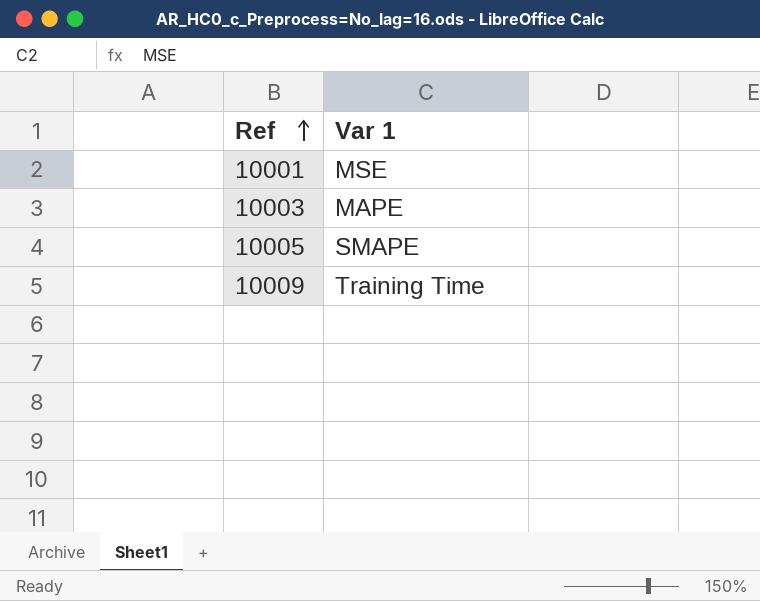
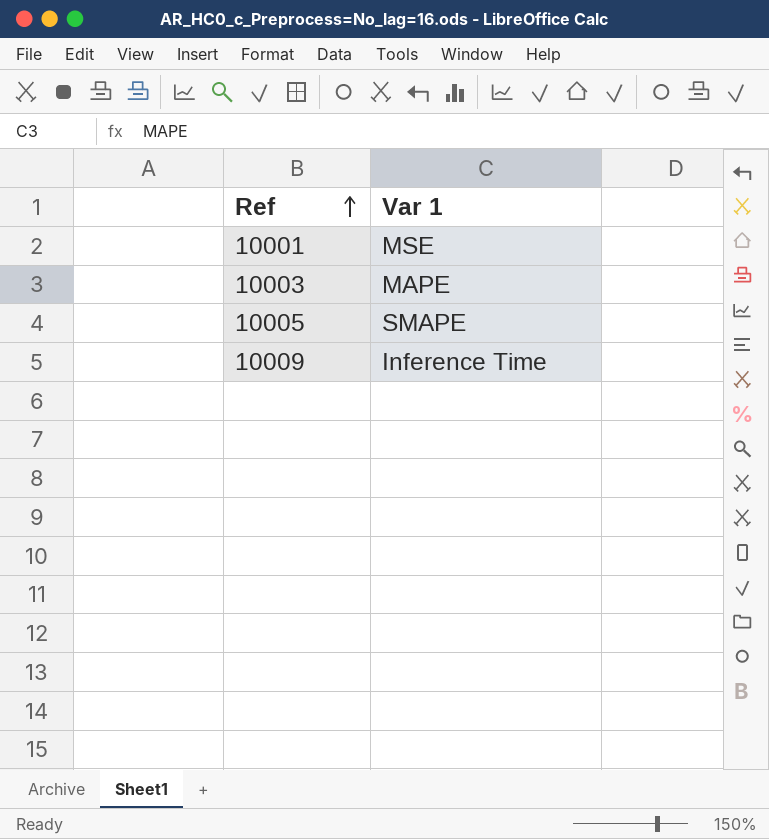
10009 | Var 1: Training Time -> Inference Time

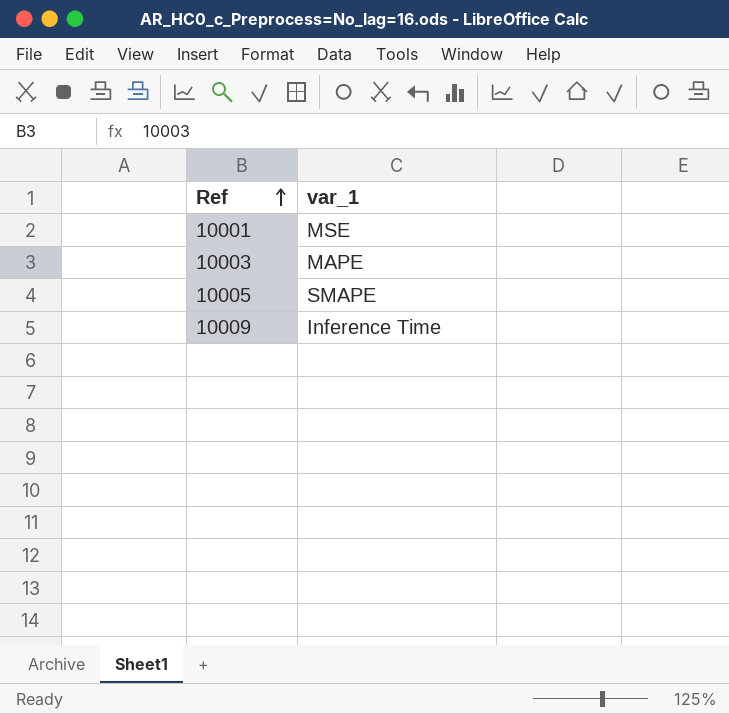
column name: Var 1 -> var_1

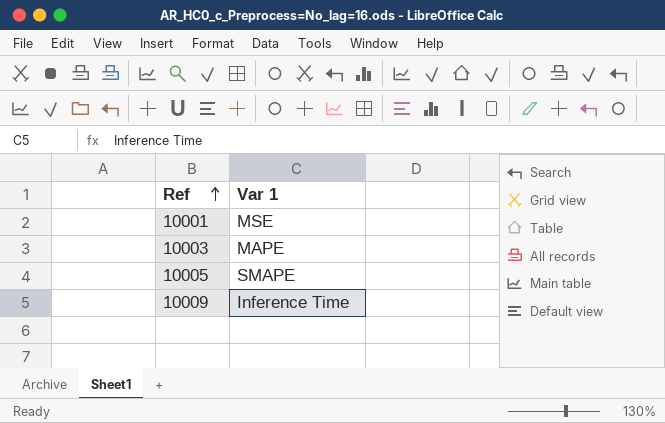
column name: var_1 -> Var 1

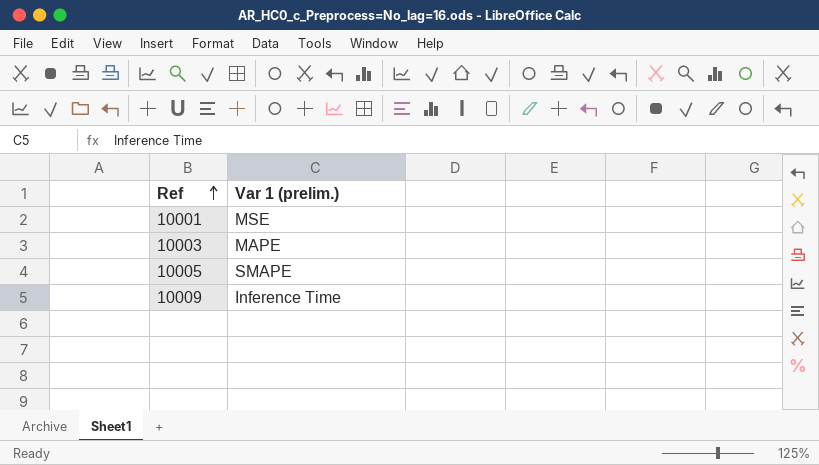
column name: Var 1 -> Var 1 (prelim.)

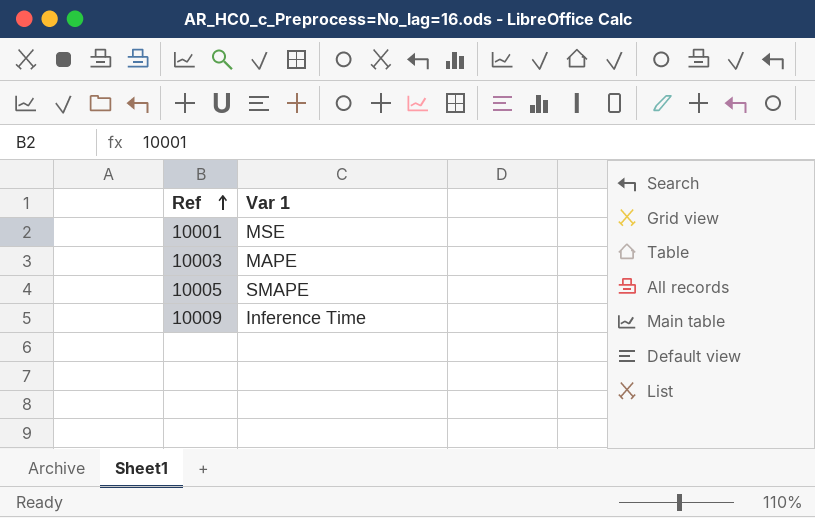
column name: Var 1 (prelim.) -> Var 1

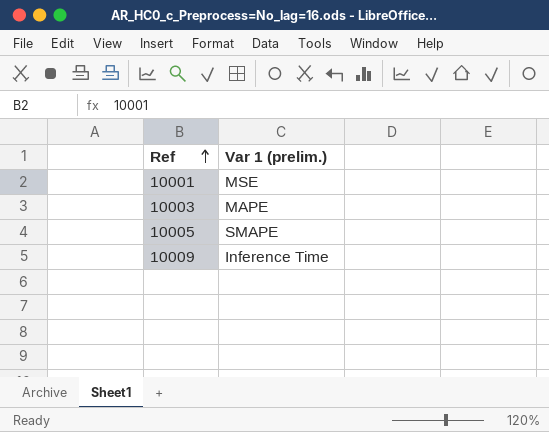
column name: Var 1 -> Var 1 (prelim.)

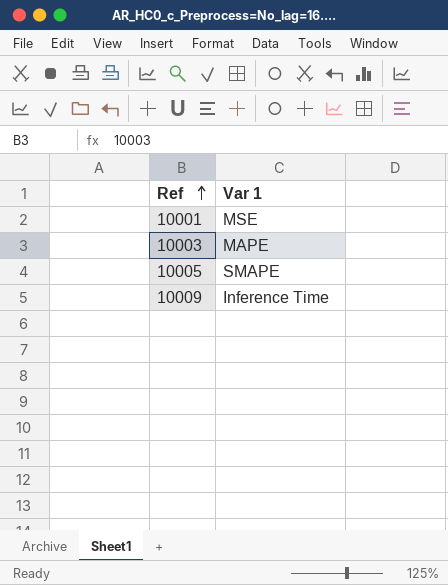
column name: Var 1 (prelim.) -> Var 1

